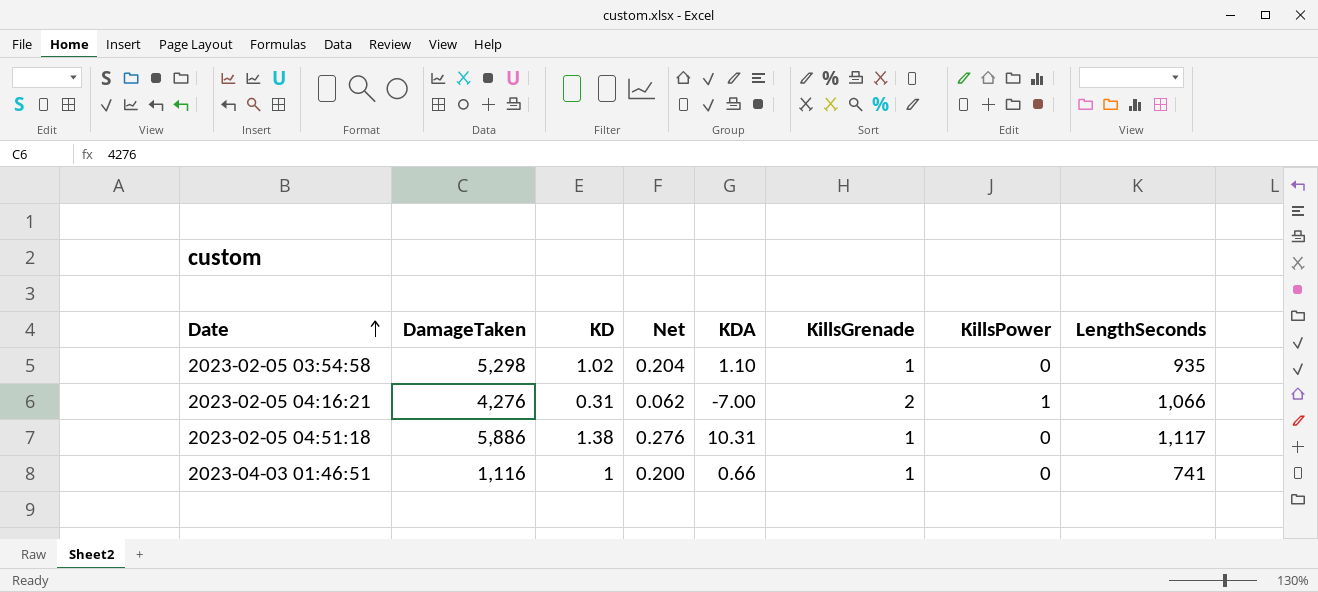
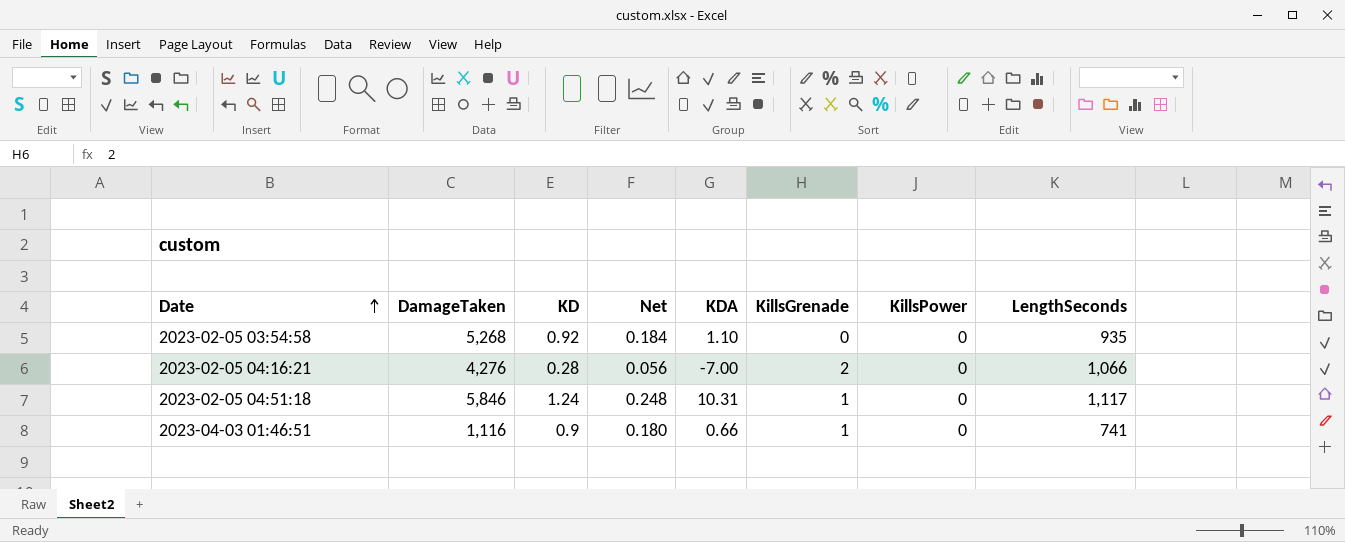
2023-02-05 03:54:58 | DamageTaken: 5,298 -> 5,268
2023-02-05 03:54:58 | KD: 1.02 -> 0.92
2023-02-05 03:54:58 | Net: 0.204 -> 0.184
2023-02-05 03:54:58 | KillsGrenade: 1 -> 0
2023-02-05 04:16:21 | KD: 0.31 -> 0.28
2023-02-05 04:16:21 | Net: 0.062 -> 0.056
2023-02-05 04:16:21 | KillsPower: 1 -> 0
2023-02-05 04:51:18 | DamageTaken: 5,886 -> 5,846
2023-02-05 04:51:18 | KD: 1.38 -> 1.24
2023-02-05 04:51:18 | Net: 0.276 -> 0.248
2023-04-03 01:46:51 | KD: 1 -> 0.9
2023-04-03 01:46:51 | Net: 0.200 -> 0.180

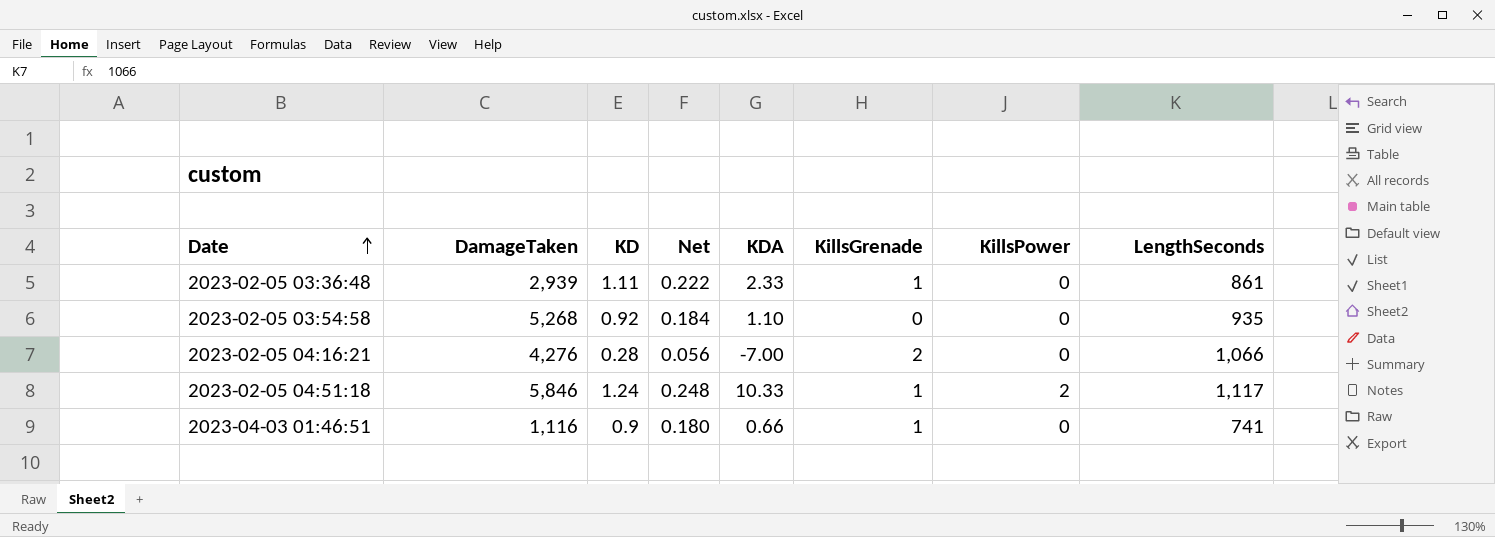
row 2023-02-05 03:36:48: none -> 2,939 | 1.11 | 0.222 | 2.33 | 1 | 0 | 861
2023-02-05 04:51:18 | KDA: 10.31 -> 10.33
2023-02-05 04:51:18 | KillsPower: 0 -> 2

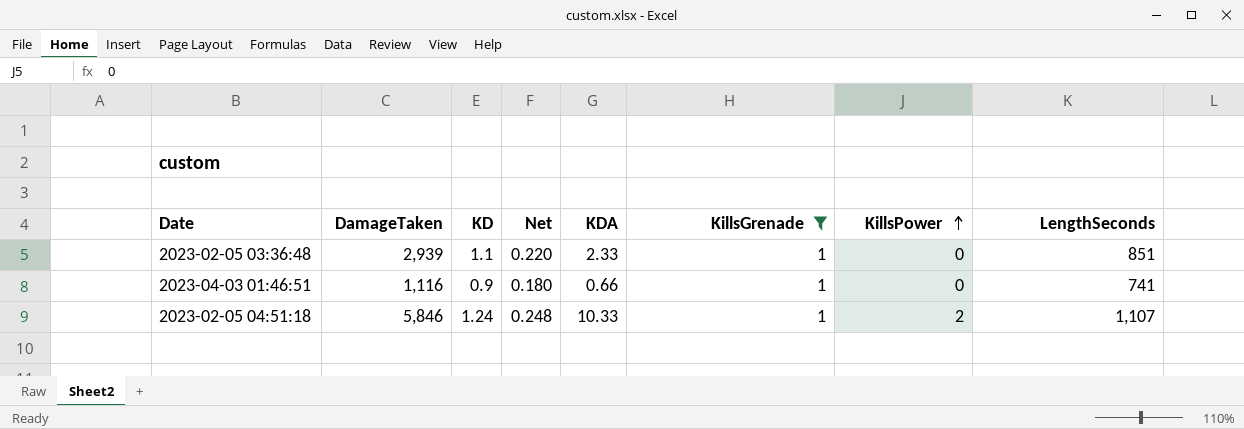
filter: none -> KillsGrenade = 1
row order: Date ascending -> KillsPower ascending
2023-02-05 03:36:48 | KD: 1.11 -> 1.1
2023-02-05 03:36:48 | Net: 0.222 -> 0.220
2023-02-05 03:36:48 | LengthSeconds: 861 -> 851
2023-02-05 04:51:18 | LengthSeconds: 1,117 -> 1,107

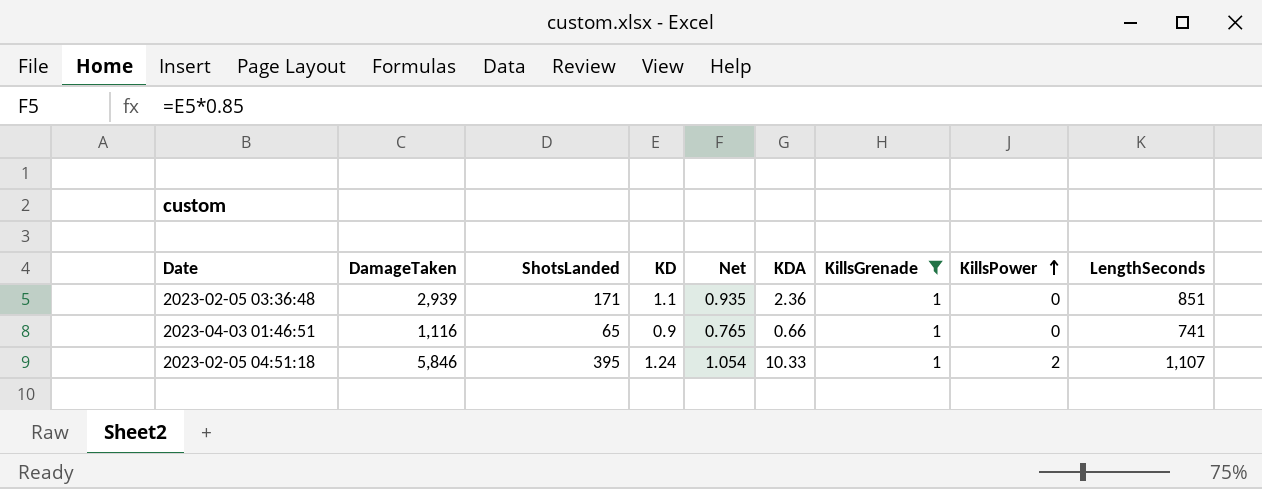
column ShotsLanded | position: none -> 3
column Net | formula: [KD] * 0.2 -> [KD] * 0.85
2023-02-05 03:36:48 | KDA: 2.33 -> 2.36

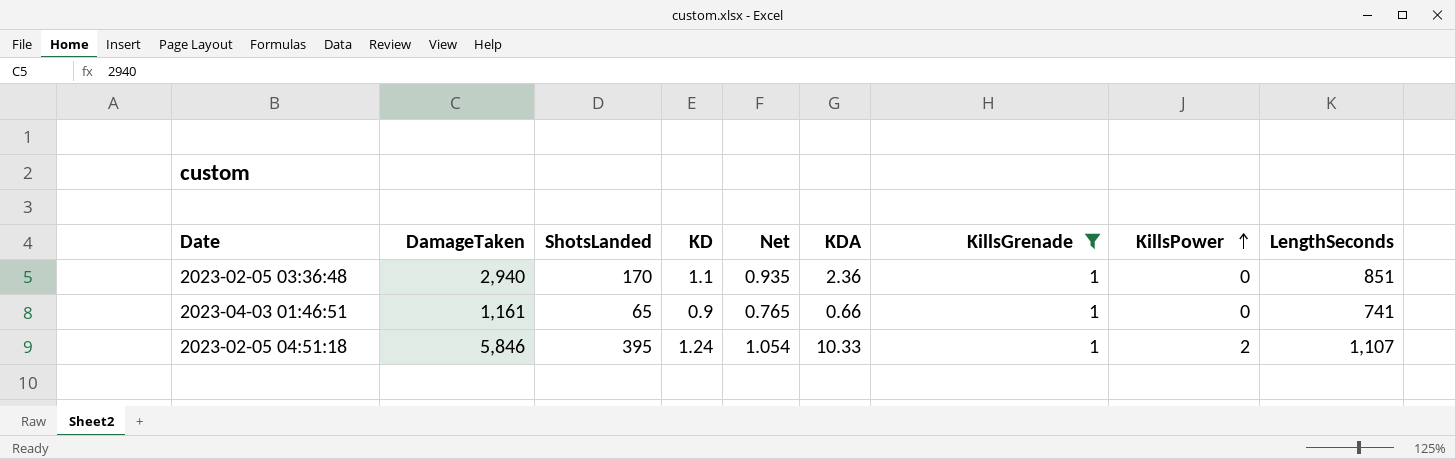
2023-02-05 03:36:48 | DamageTaken: 2,939 -> 2,940
2023-02-05 03:36:48 | ShotsLanded: 171 -> 170
2023-04-03 01:46:51 | DamageTaken: 1,116 -> 1,161

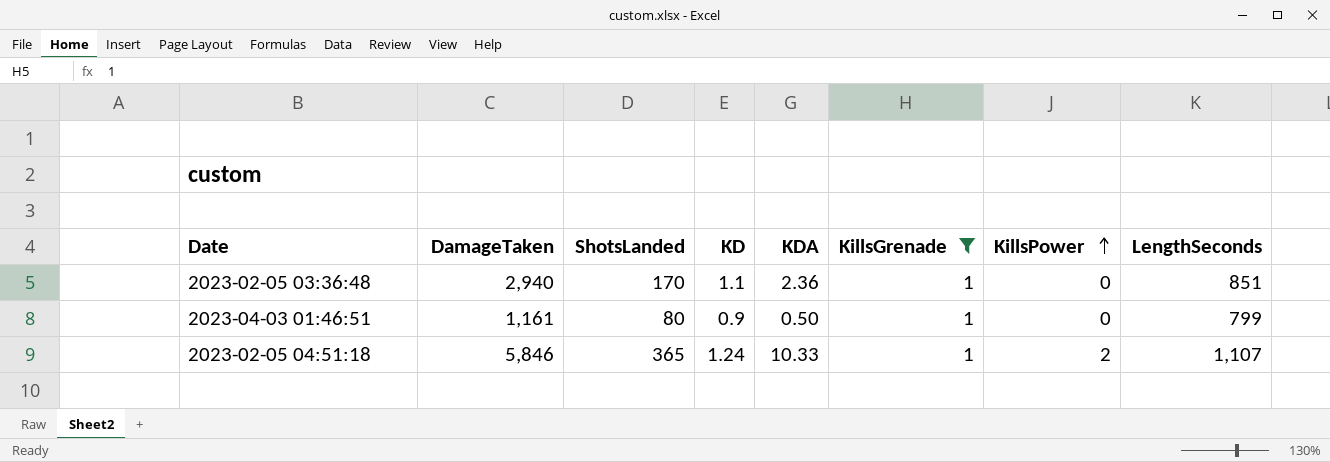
column Net | formula: [KD] * 0.85 -> none
2023-04-03 01:46:51 | ShotsLanded: 65 -> 80
2023-04-03 01:46:51 | KDA: 0.66 -> 0.50
2023-04-03 01:46:51 | LengthSeconds: 741 -> 799
2023-02-05 04:51:18 | ShotsLanded: 395 -> 365

